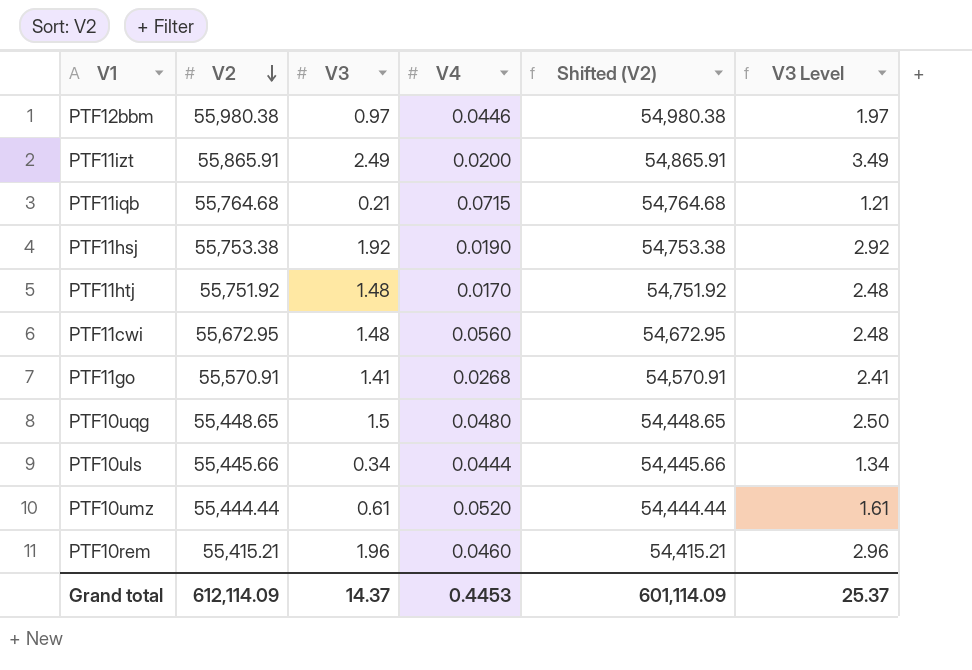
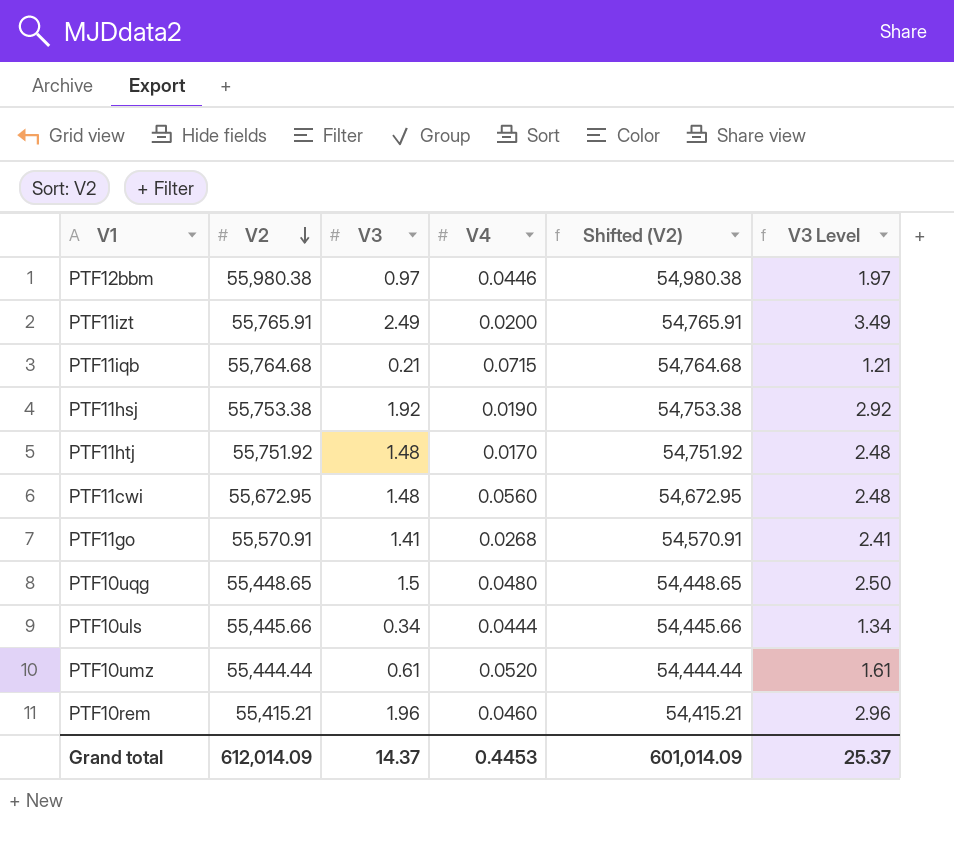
PTF11izt | V2: 55,865.91 -> 55,765.91
PTF11izt | Shifted (V2): 54,865.91 -> 54,765.91
Grand total | V2: 612,114.09 -> 612,014.09
Grand total | Shifted (V2): 601,114.09 -> 601,014.09

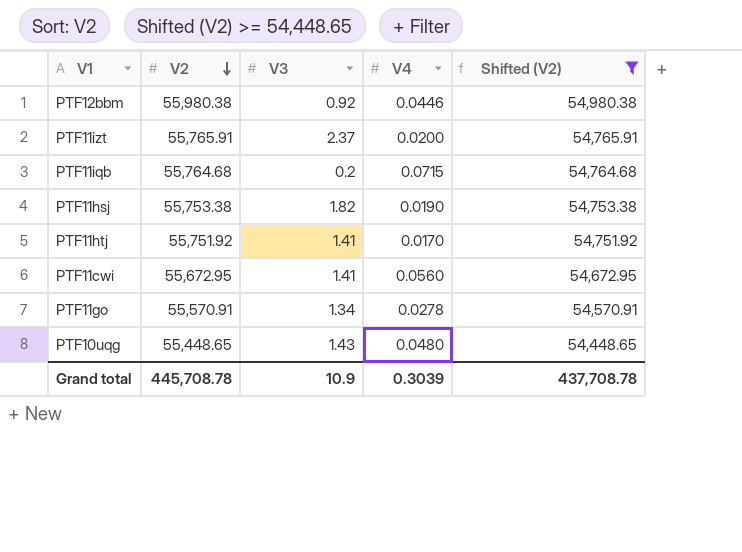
filter: none -> Shifted (V2) >= 54,448.65
column V3 Level | formula: [V3] + 1 -> none
PTF12bbm | V3: 0.97 -> 0.92
PTF11izt | V3: 2.49 -> 2.37
PTF11iqb | V3: 0.21 -> 0.2
PTF11hsj | V3: 1.92 -> 1.82
PTF11htj | V3: 1.48 -> 1.41
PTF11cwi | V3: 1.48 -> 1.41
PTF11go | V3: 1.41 -> 1.34
PTF11go | V4: 0.0268 -> 0.0278
PTF10uqg | V3: 1.5 -> 1.43
Grand total | V2: 612,014.09 -> 445,708.78
Grand total | V3: 14.37 -> 10.9
Grand total | V4: 0.4453 -> 0.3039
Grand total | Shifted (V2): 601,014.09 -> 437,708.78

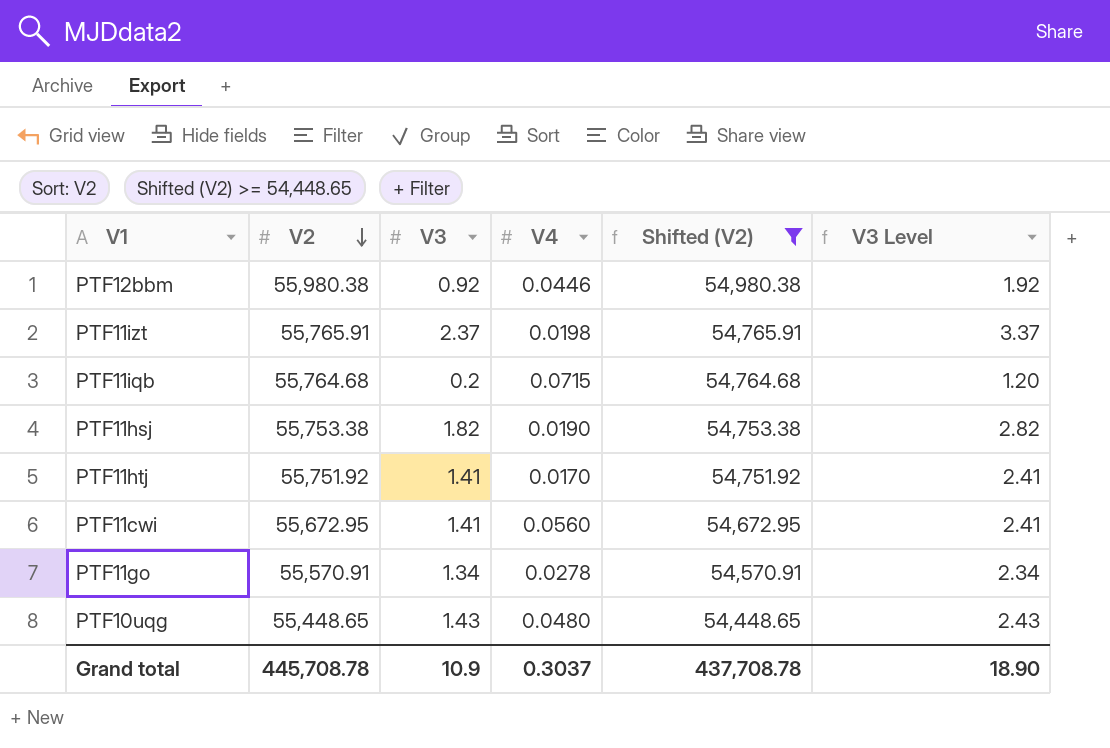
column V3 Level | formula: none -> [V3] + 1
PTF11izt | V4: 0.0200 -> 0.0198
Grand total | V4: 0.3039 -> 0.3037

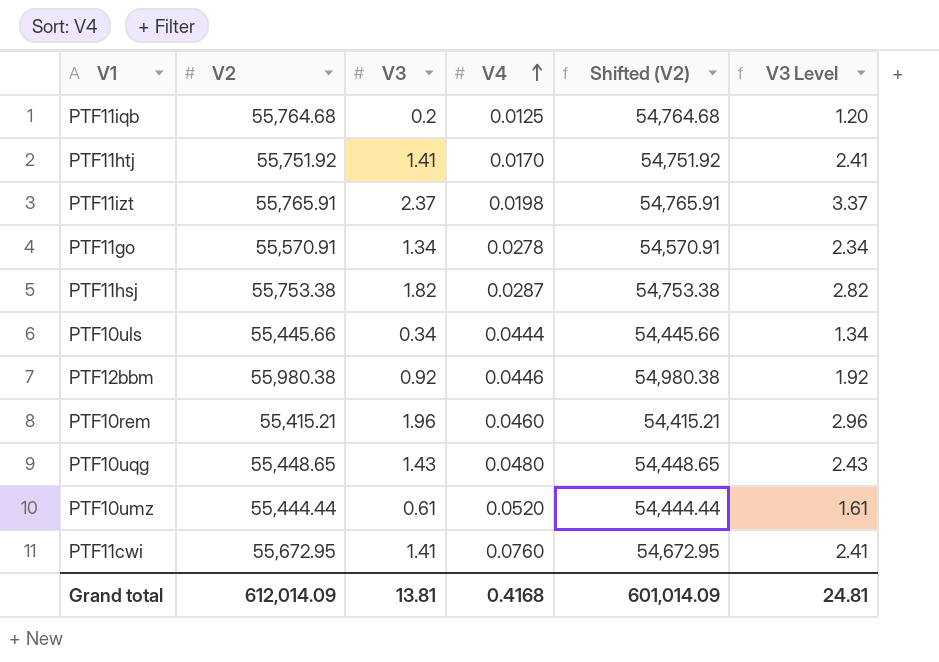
filter: Shifted (V2) >= 54,448.65 -> none
row order: V2 descending -> V4 ascending
PTF11iqb | V4: 0.0715 -> 0.0125
PTF11hsj | V4: 0.0190 -> 0.0287
PTF11cwi | V4: 0.0560 -> 0.0760
Grand total | V2: 445,708.78 -> 612,014.09
Grand total | V3: 10.9 -> 13.81
Grand total | V4: 0.3037 -> 0.4168
Grand total | Shifted (V2): 437,708.78 -> 601,014.09
Grand total | V3 Level: 18.90 -> 24.81

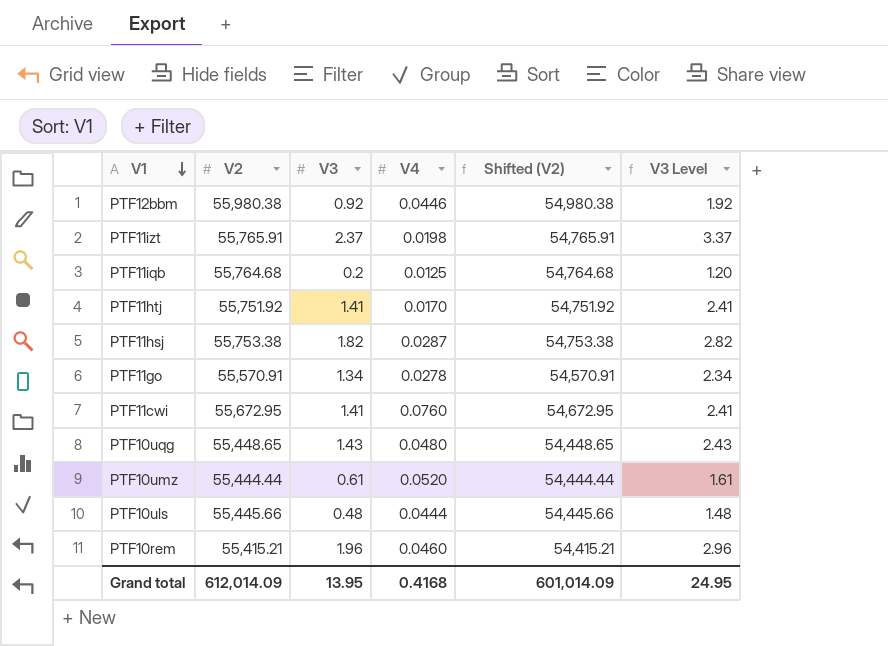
row order: V4 ascending -> V1 descending
PTF10uls | V3: 0.34 -> 0.48
PTF10uls | V3 Level: 1.34 -> 1.48
Grand total | V3: 13.81 -> 13.95
Grand total | V3 Level: 24.81 -> 24.95

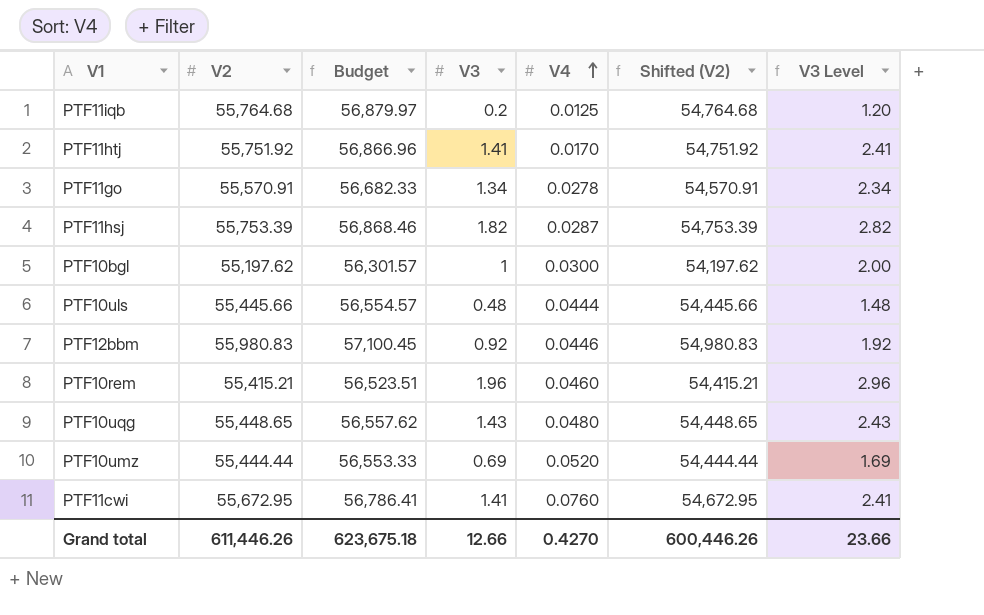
row order: V1 descending -> V4 ascending
column Budget | formula: none -> [V2] * 1.02
row PTF11izt: 55,765.91 | 2.37 | 0.0198 | 54,765.91 | 3.37 -> none
PTF11hsj | V2: 55,753.38 -> 55,753.39
PTF11hsj | Shifted (V2): 54,753.38 -> 54,753.39
row PTF10bgl: none -> 55,197.62 | 56,301.57 | 1 | 0.0300 | 54,197.62 | 2.00
PTF12bbm | V2: 55,980.38 -> 55,980.83
PTF12bbm | Shifted (V2): 54,980.38 -> 54,980.83
PTF10umz | V3: 0.61 -> 0.69
PTF10umz | V3 Level: 1.61 -> 1.69
Grand total | V2: 612,014.09 -> 611,446.26
Grand total | V3: 13.95 -> 12.66
Grand total | V4: 0.4168 -> 0.4270
Grand total | Shifted (V2): 601,014.09 -> 600,446.26
Grand total | V3 Level: 24.95 -> 23.66

